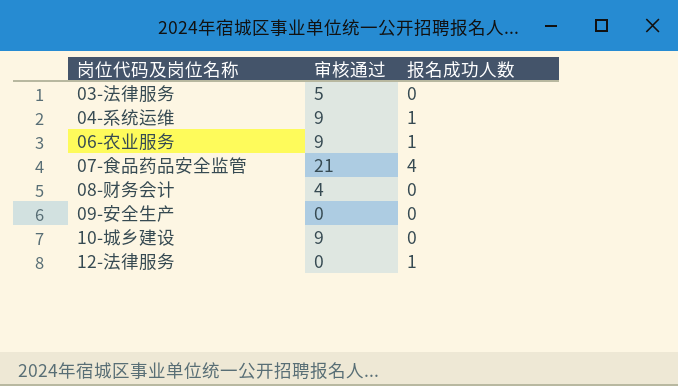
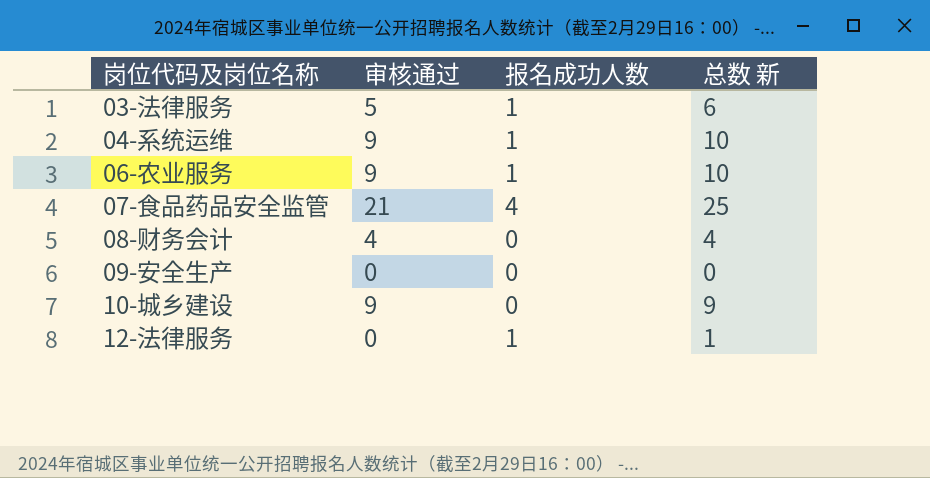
column 总数 新 | formula: none -> [审核通过] + [报名成功人数]
03-法律服务 | 报名成功人数: 0 -> 1

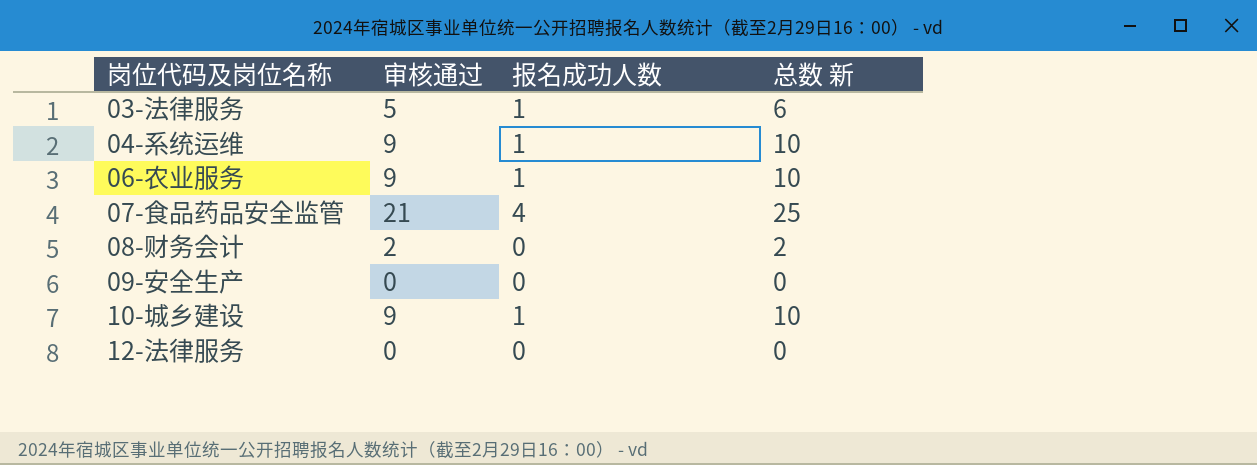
08-财务会计 | 审核通过: 4 -> 2
08-财务会计 | 总数 新: 4 -> 2
10-城乡建设 | 报名成功人数: 0 -> 1
10-城乡建设 | 总数 新: 9 -> 10
12-法律服务 | 报名成功人数: 1 -> 0
12-法律服务 | 总数 新: 1 -> 0

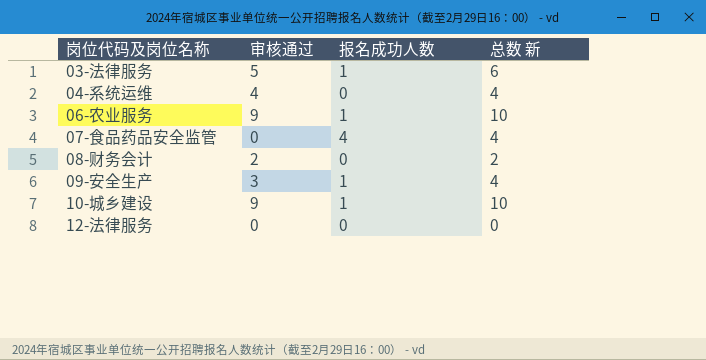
04-系统运维 | 审核通过: 9 -> 4
04-系统运维 | 报名成功人数: 1 -> 0
04-系统运维 | 总数 新: 10 -> 4
07-食品药品安全监管 | 审核通过: 21 -> 0
07-食品药品安全监管 | 总数 新: 25 -> 4
09-安全生产 | 审核通过: 0 -> 3
09-安全生产 | 报名成功人数: 0 -> 1
09-安全生产 | 总数 新: 0 -> 4

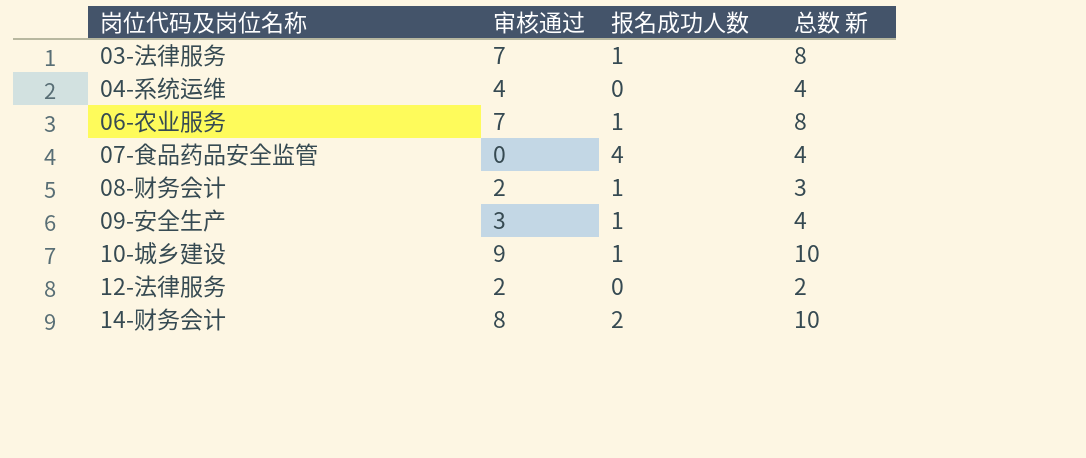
03-法律服务 | 审核通过: 5 -> 7
03-法律服务 | 总数 新: 6 -> 8
06-农业服务 | 审核通过: 9 -> 7
06-农业服务 | 总数 新: 10 -> 8
08-财务会计 | 报名成功人数: 0 -> 1
08-财务会计 | 总数 新: 2 -> 3
12-法律服务 | 审核通过: 0 -> 2
12-法律服务 | 总数 新: 0 -> 2
row 14-财务会计: none -> 8 | 2 | 10

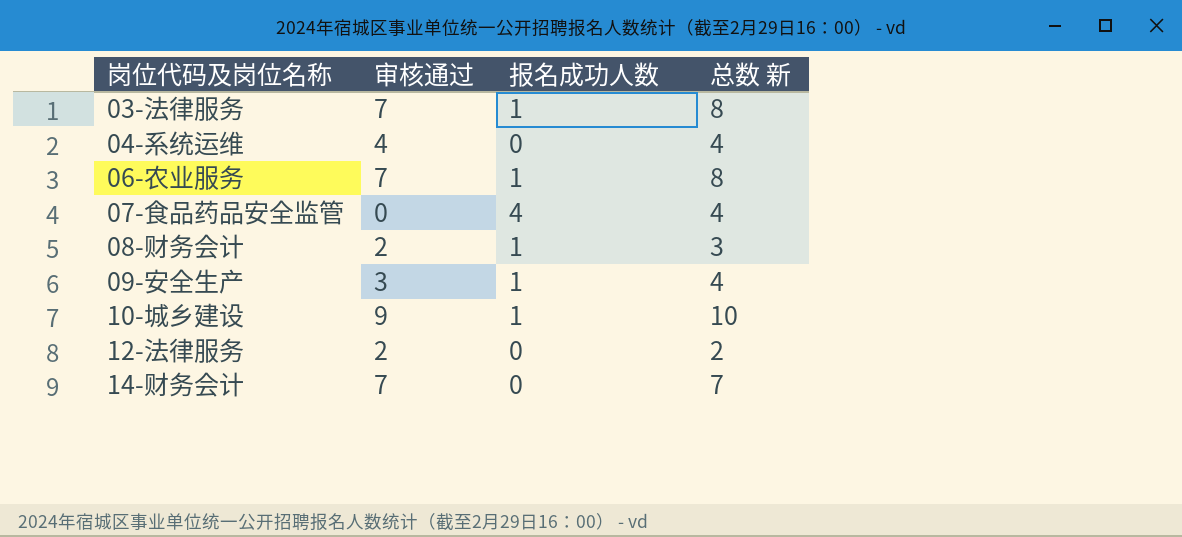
14-财务会计 | 审核通过: 8 -> 7
14-财务会计 | 报名成功人数: 2 -> 0
14-财务会计 | 总数 新: 10 -> 7

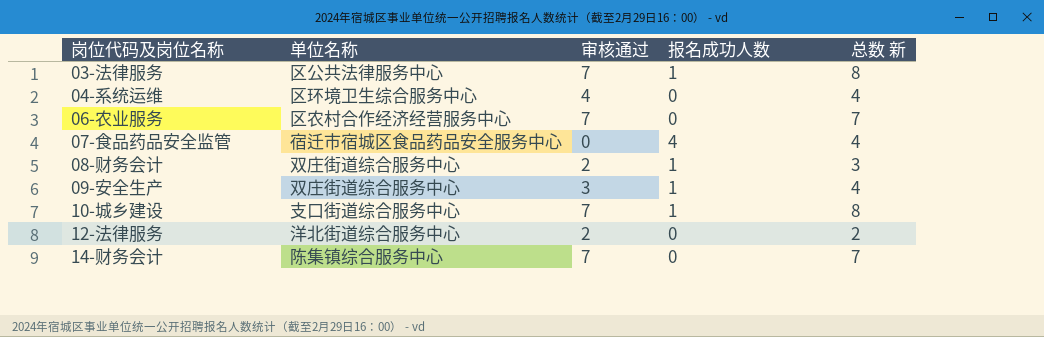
column 单位名称 | position: none -> 2
06-农业服务 | 报名成功人数: 1 -> 0
06-农业服务 | 总数 新: 8 -> 7
10-城乡建设 | 审核通过: 9 -> 7
10-城乡建设 | 总数 新: 10 -> 8

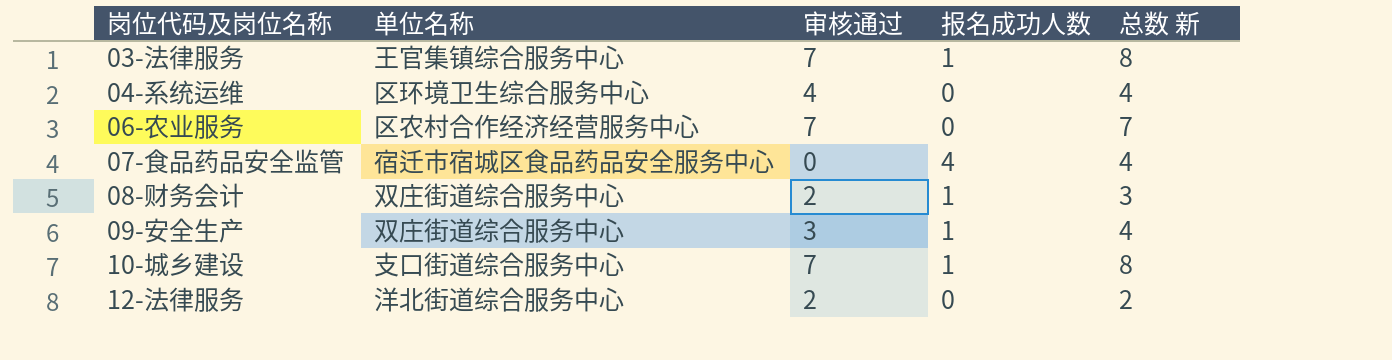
row 14-财务会计: 陈集镇综合服务中心 | 7 | 0 | 7 -> none
03-法律服务 | 单位名称: 区公共法律服务中心 -> 王官集镇综合服务中心

